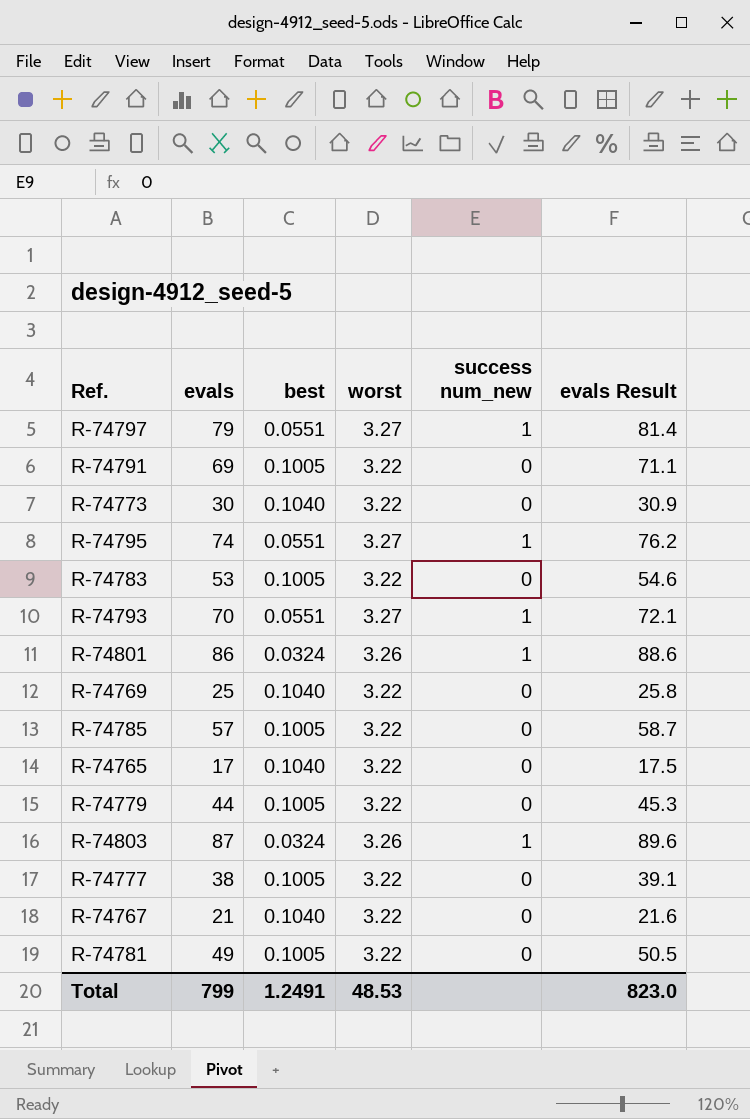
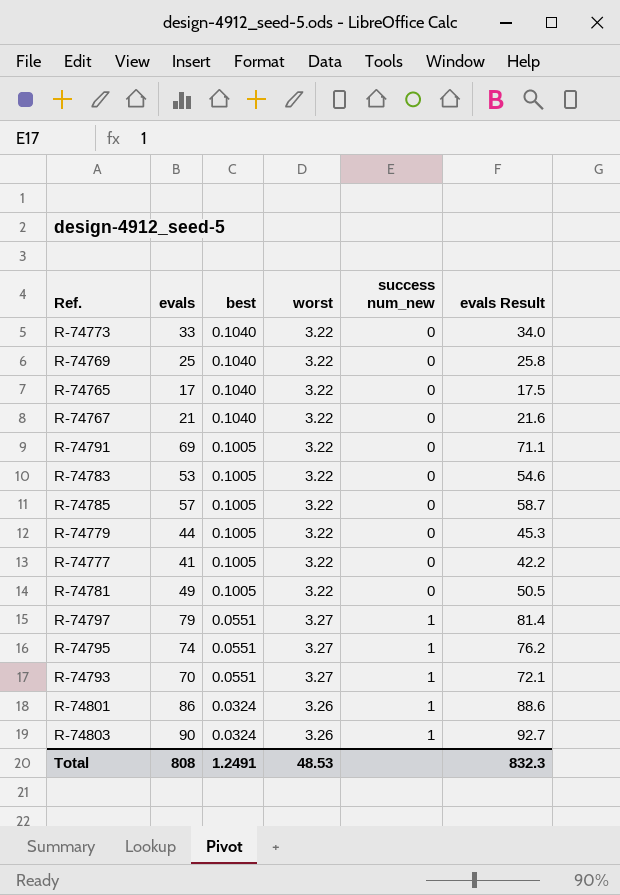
row order: none -> best descending
R-74773 | evals: 30 -> 33
R-74773 | evals Result: 30.9 -> 34.0
R-74777 | evals: 38 -> 41
R-74777 | evals Result: 39.1 -> 42.2
R-74803 | evals: 87 -> 90
R-74803 | evals Result: 89.6 -> 92.7
Total | evals: 799 -> 808
Total | evals Result: 823.0 -> 832.3

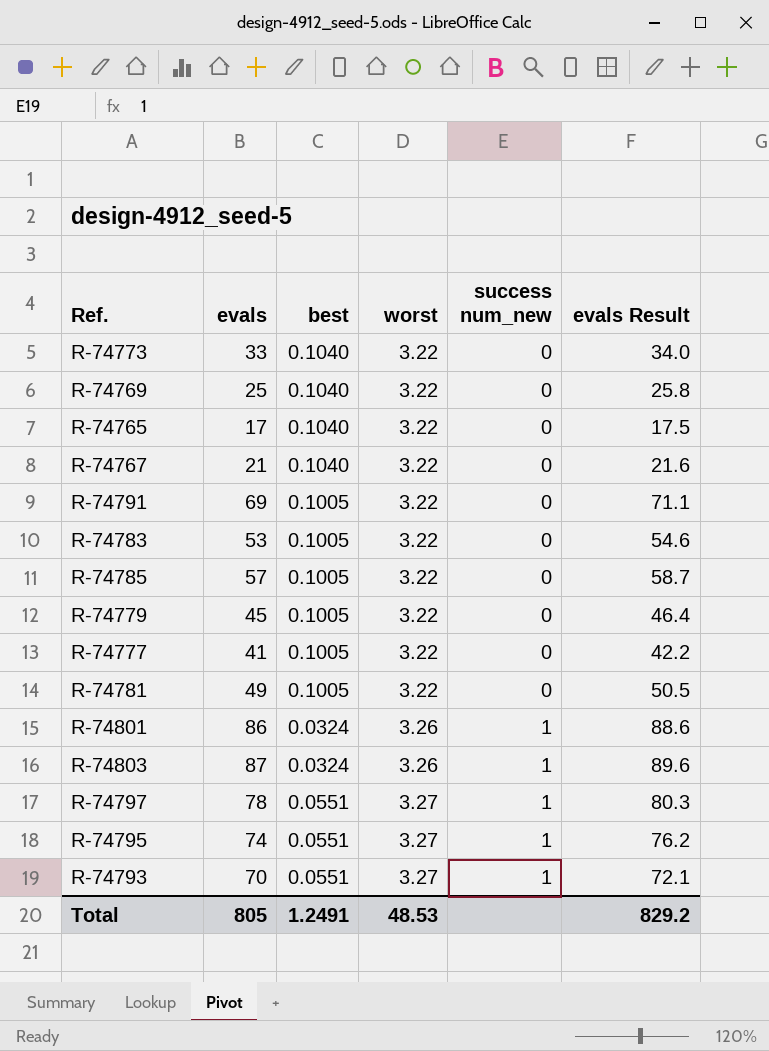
row order: best descending -> worst ascending
R-74779 | evals: 44 -> 45
R-74779 | evals Result: 45.3 -> 46.4
R-74803 | evals: 90 -> 87
R-74803 | evals Result: 92.7 -> 89.6
R-74797 | evals: 79 -> 78
R-74797 | evals Result: 81.4 -> 80.3
Total | evals: 808 -> 805
Total | evals Result: 832.3 -> 829.2

